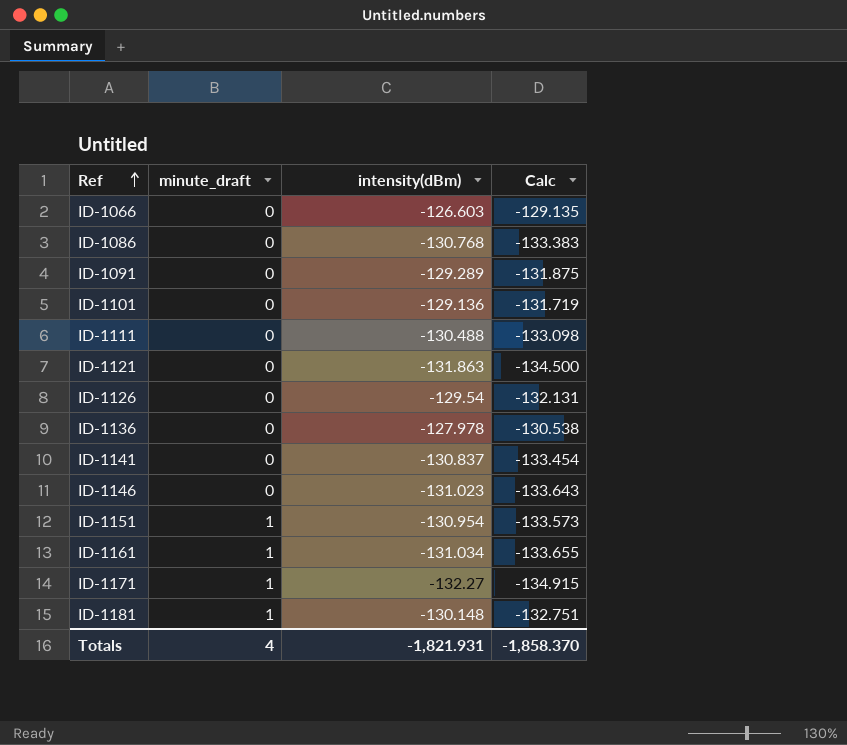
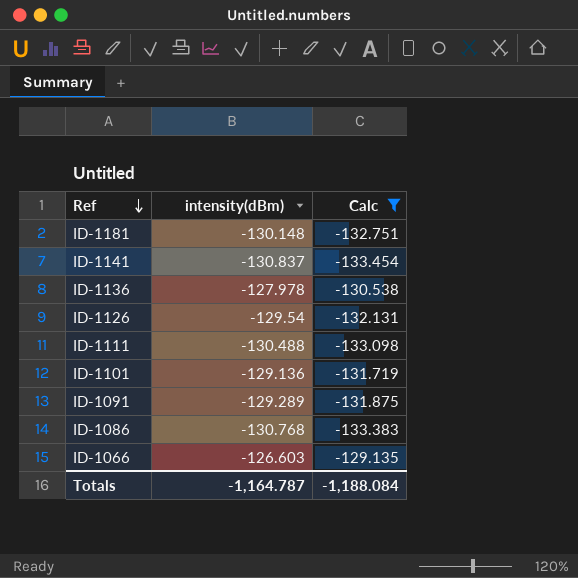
filter: none -> Calc >= -133.454
row order: Ref ascending -> Ref descending
column minute_draft | position: 2 -> none
Totals | intensity(dBm): -1,821.931 -> -1,164.787
Totals | Calc: -1,858.370 -> -1,188.084

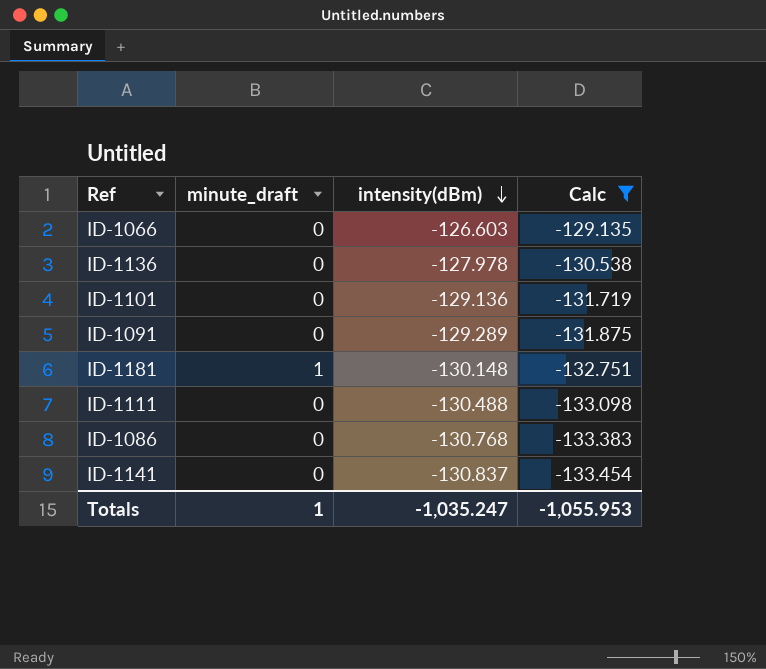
row order: Ref descending -> intensity(dBm) descending
column minute_draft | position: none -> 2
row ID-1126: -129.54 | -132.131 -> none
Totals | intensity(dBm): -1,164.787 -> -1,035.247
Totals | Calc: -1,188.084 -> -1,055.953

